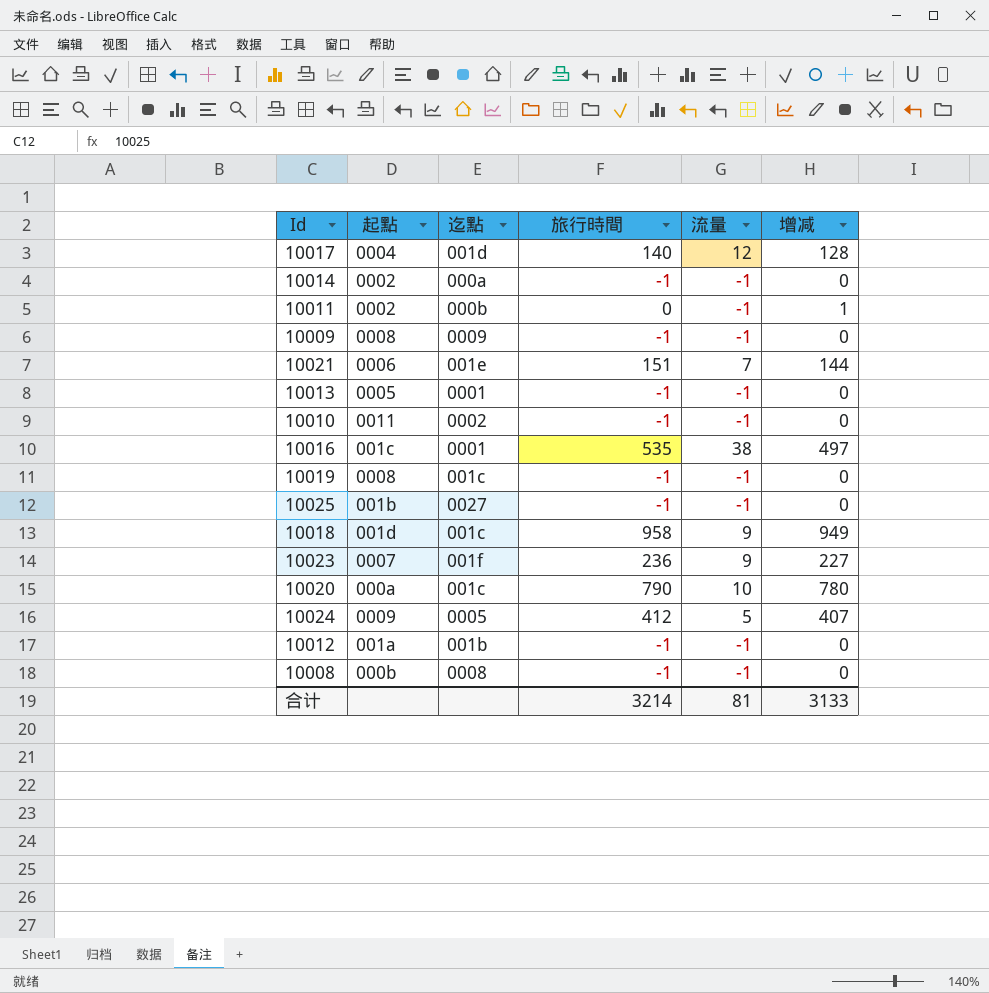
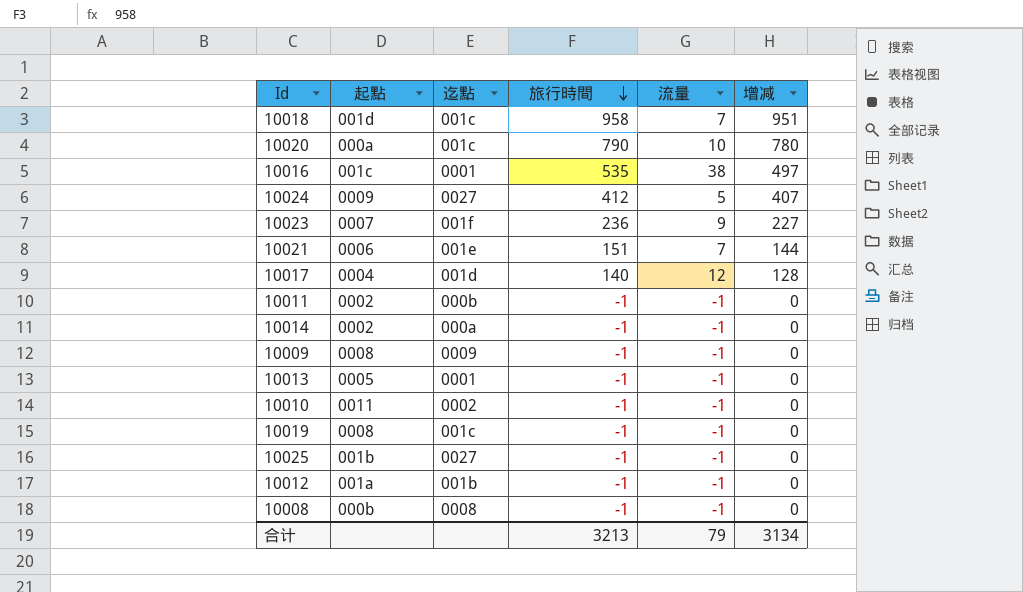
row order: none -> 旅行時間 descending
10018 | 流量: 9 -> 7
10018 | 增减: 949 -> 951
10024 | 迄點: 0005 -> 0027
10011 | 旅行時間: 0 -> -1
10011 | 增减: 1 -> 0
合计 | 旅行時間: 3214 -> 3213
合计 | 流量: 81 -> 79
合计 | 增减: 3133 -> 3134

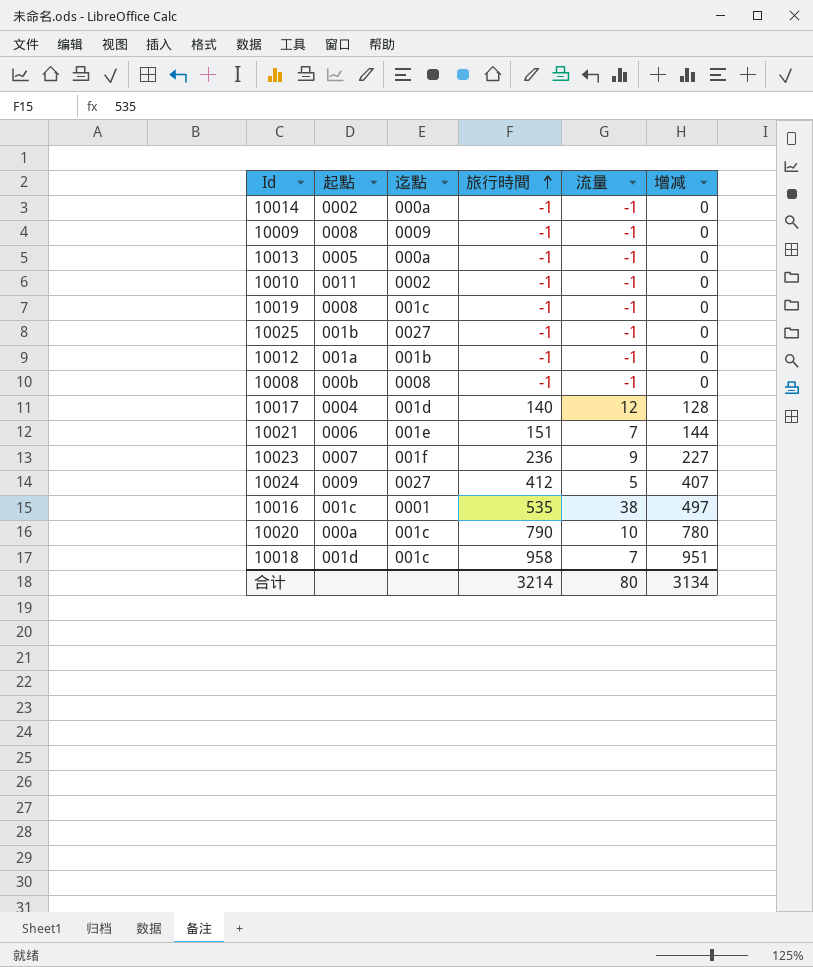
row order: 旅行時間 descending -> 旅行時間 ascending
row 10011: 0002 | 000b | -1 | -1 | 0 -> none
10013 | 迄點: 0001 -> 000a
合计 | 旅行時間: 3213 -> 3214
合计 | 流量: 79 -> 80

